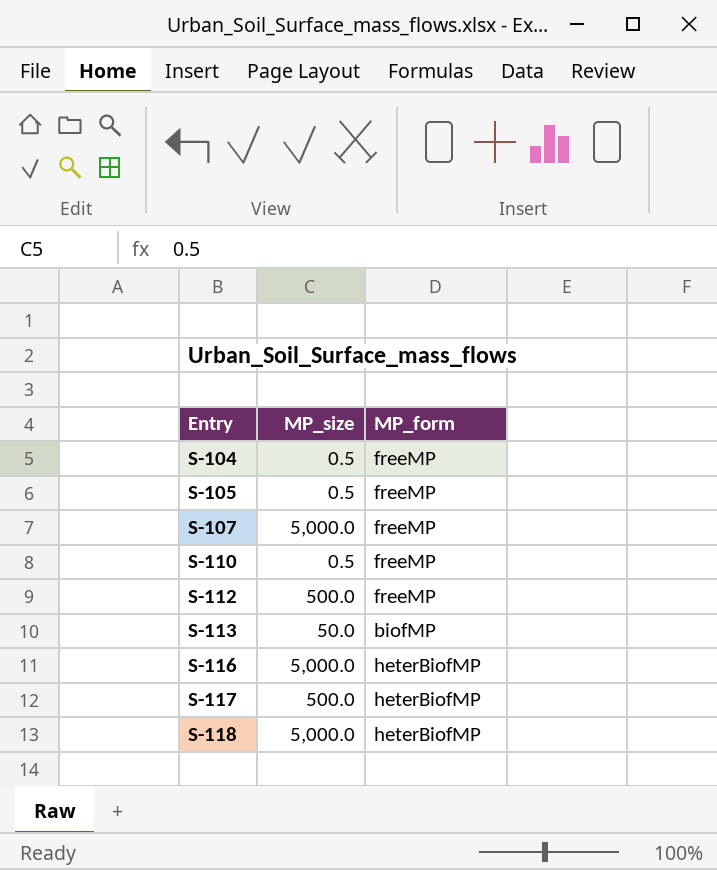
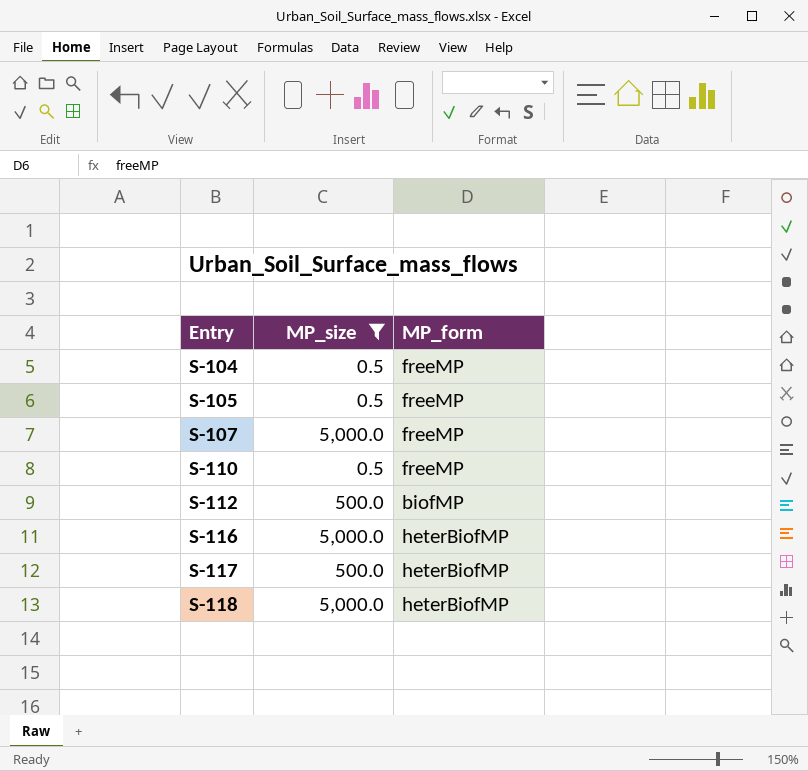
filter: none -> MP_size != 50.0
S-112 | MP_form: freeMP -> biofMP

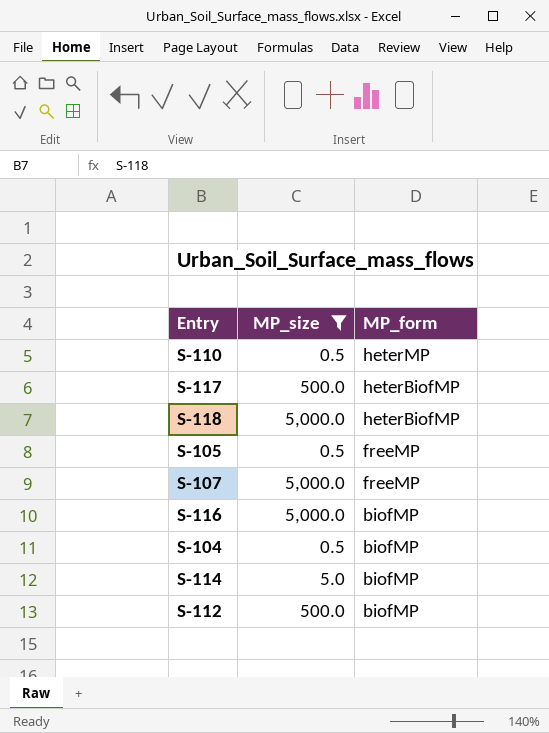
row order: Entry ascending -> MP_form descending
S-110 | MP_form: freeMP -> heterMP
S-116 | MP_form: heterBiofMP -> biofMP
S-104 | MP_form: freeMP -> biofMP
row S-114: none -> 5.0 | biofMP

